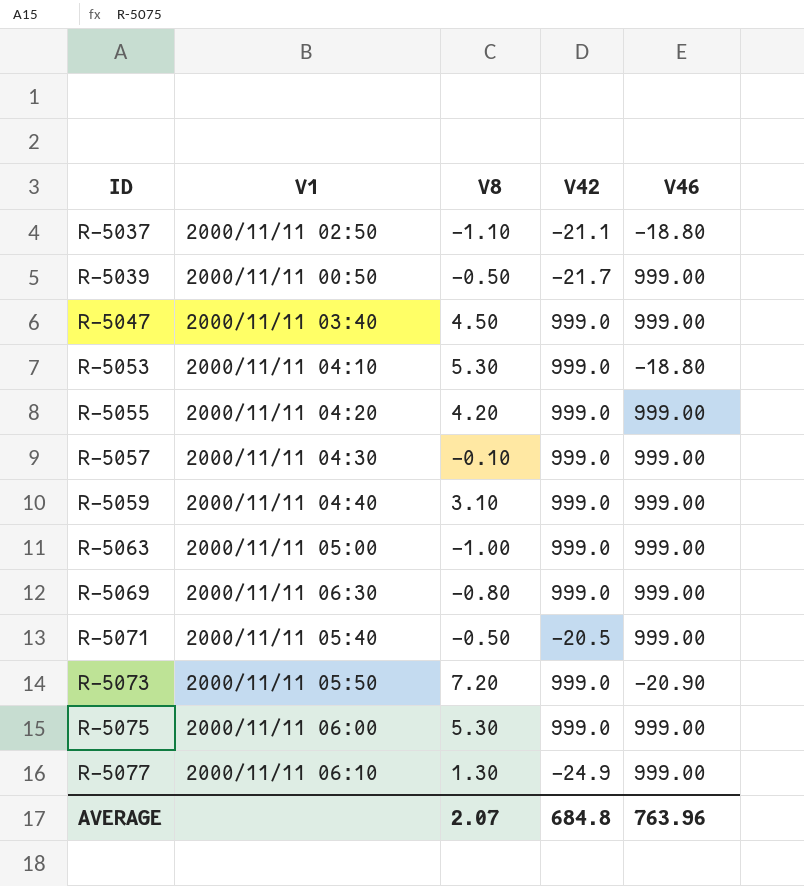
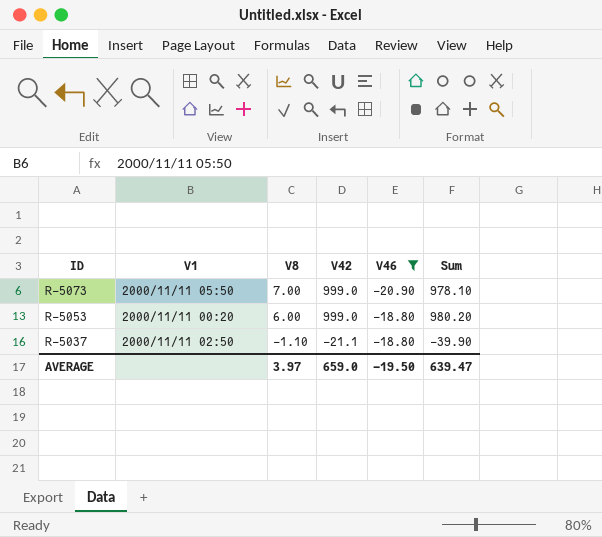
filter: none -> V46 != 999.00
row order: ID ascending -> ID descending
column Sum | formula: none -> [V42] + [V46]
R-5073 | V8: 7.20 -> 7.00
R-5053 | V1: 2000/11/11 04:10 -> 2000/11/11 00:20
R-5053 | V8: 5.30 -> 6.00
AVERAGE | V8: 2.07 -> 3.97
AVERAGE | V42: 684.8 -> 659.0
AVERAGE | V46: 763.96 -> -19.50

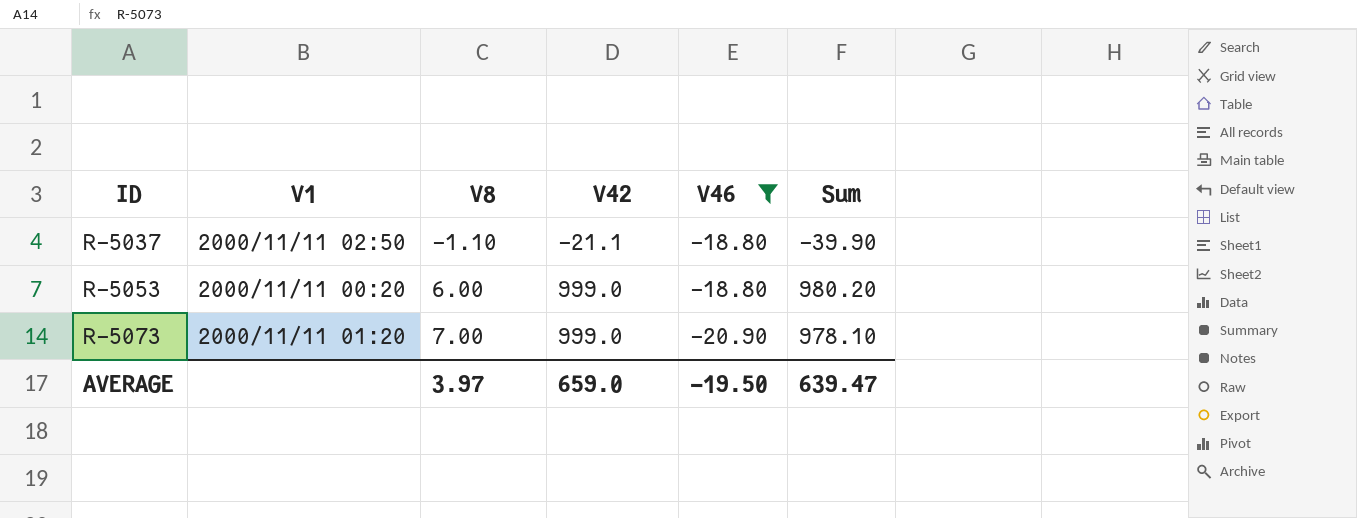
row order: ID descending -> ID ascending
R-5073 | V1: 2000/11/11 05:50 -> 2000/11/11 01:20

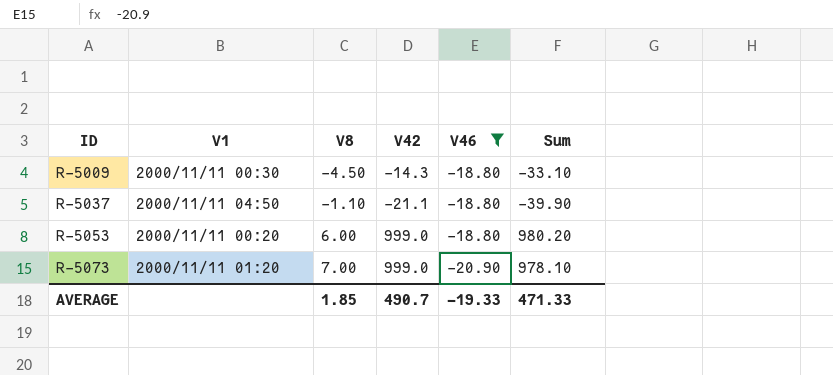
row R-5009: none -> 2000/11/11 00:30 | -4.50 | -14.3 | -18.80 | -33.10
R-5037 | V1: 2000/11/11 02:50 -> 2000/11/11 04:50
AVERAGE | V8: 3.97 -> 1.85
AVERAGE | V42: 659.0 -> 490.7
AVERAGE | V46: -19.50 -> -19.33
AVERAGE | Sum: 639.47 -> 471.33

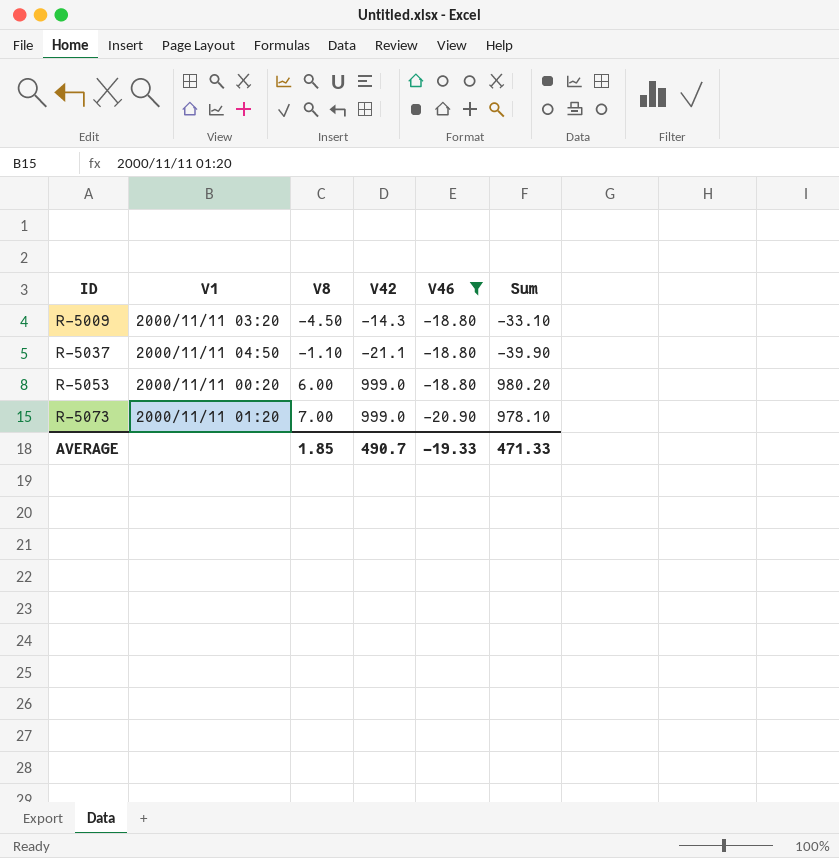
R-5009 | V1: 2000/11/11 00:30 -> 2000/11/11 03:20

